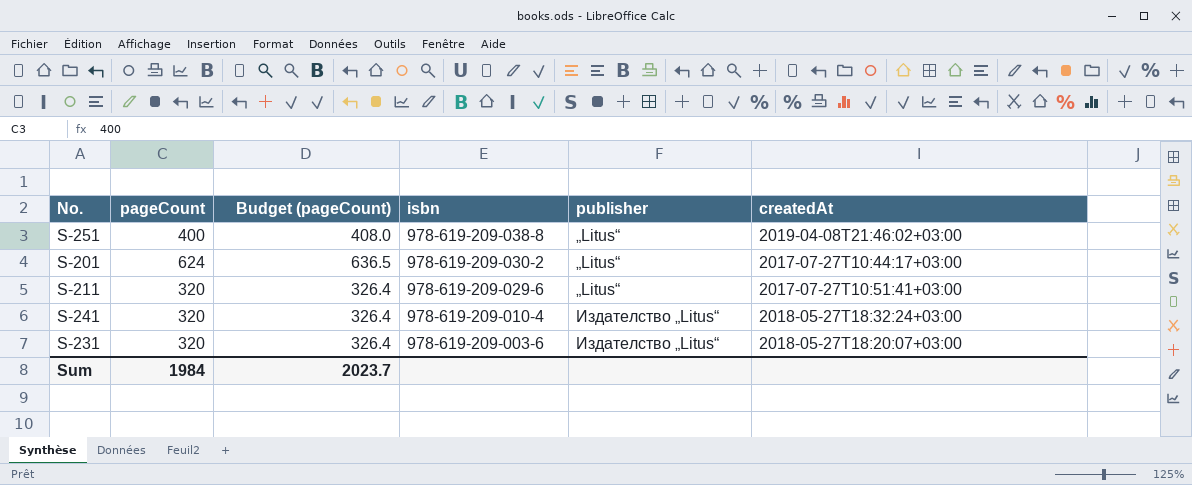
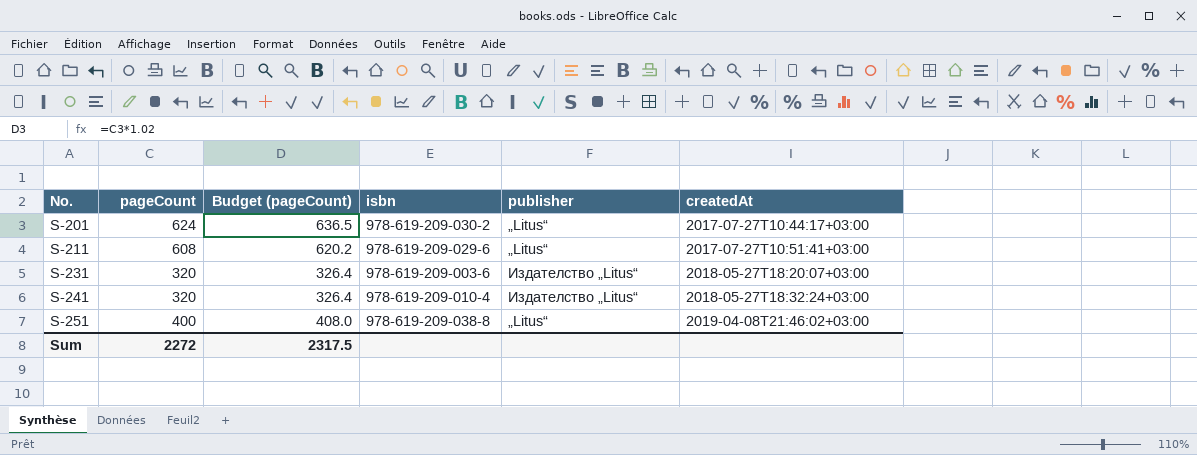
row order: isbn descending -> No. ascending
S-211 | pageCount: 320 -> 608
S-211 | Budget (pageCount): 326.4 -> 620.2
Sum | pageCount: 1984 -> 2272
Sum | Budget (pageCount): 2023.7 -> 2317.5

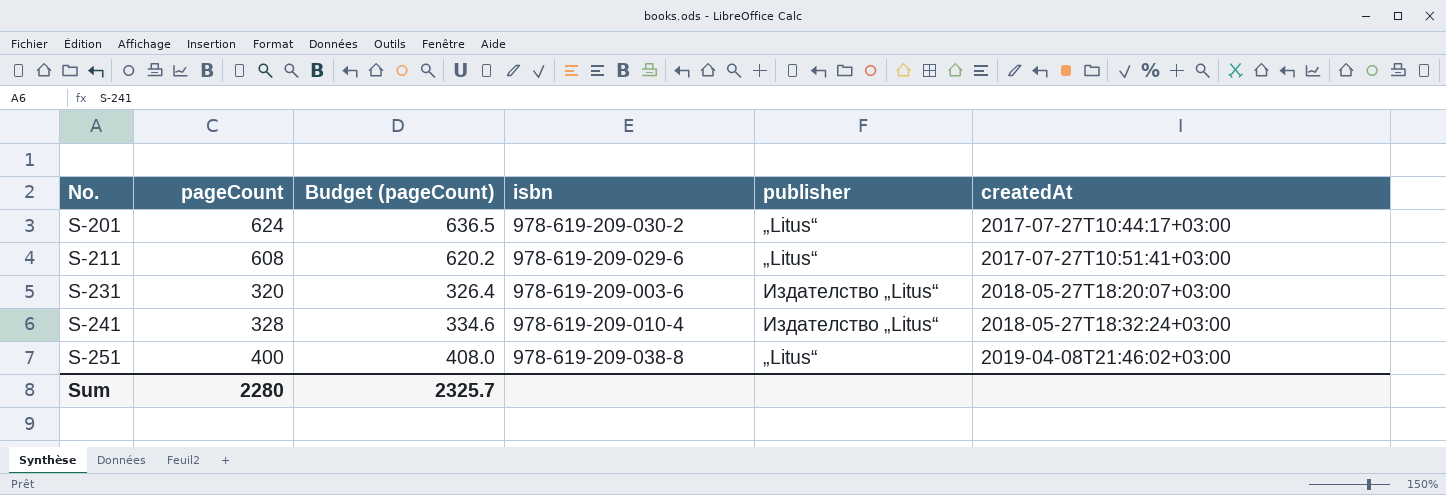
S-241 | pageCount: 320 -> 328
S-241 | Budget (pageCount): 326.4 -> 334.6
Sum | pageCount: 2272 -> 2280
Sum | Budget (pageCount): 2317.5 -> 2325.7

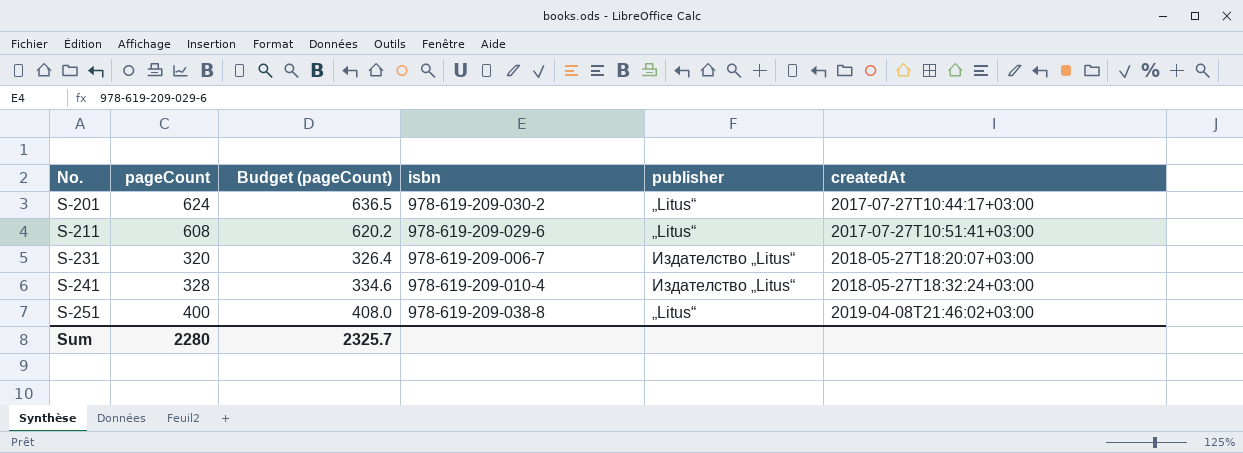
S-231 | isbn: 978-619-209-003-6 -> 978-619-209-006-7

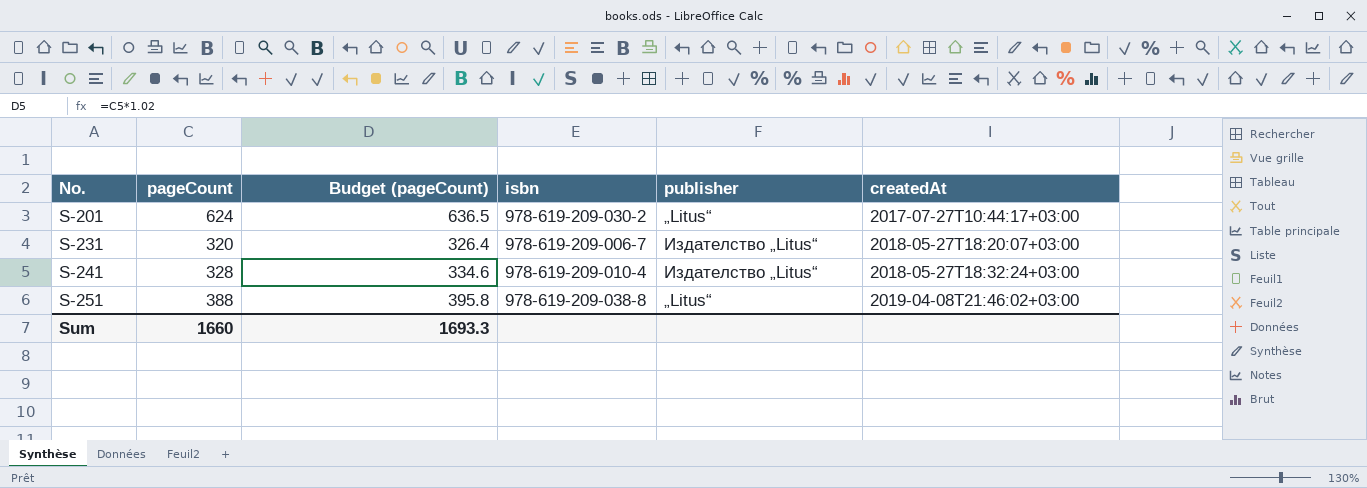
row S-211: 608 | 620.2 | 978-619-209-029-6 | „Litus“ | 2017-07-27T10:51:41+03:00 -> none
S-251 | pageCount: 400 -> 388
S-251 | Budget (pageCount): 408.0 -> 395.8
Sum | pageCount: 2280 -> 1660
Sum | Budget (pageCount): 2325.7 -> 1693.3

